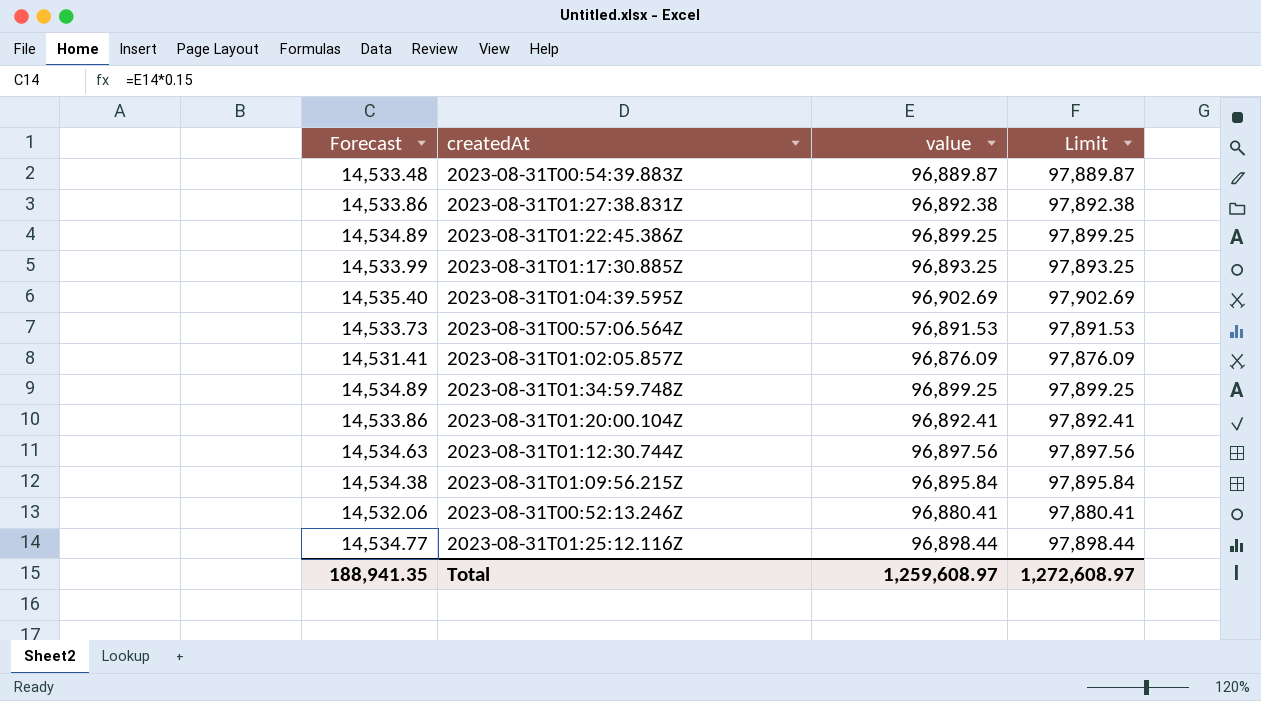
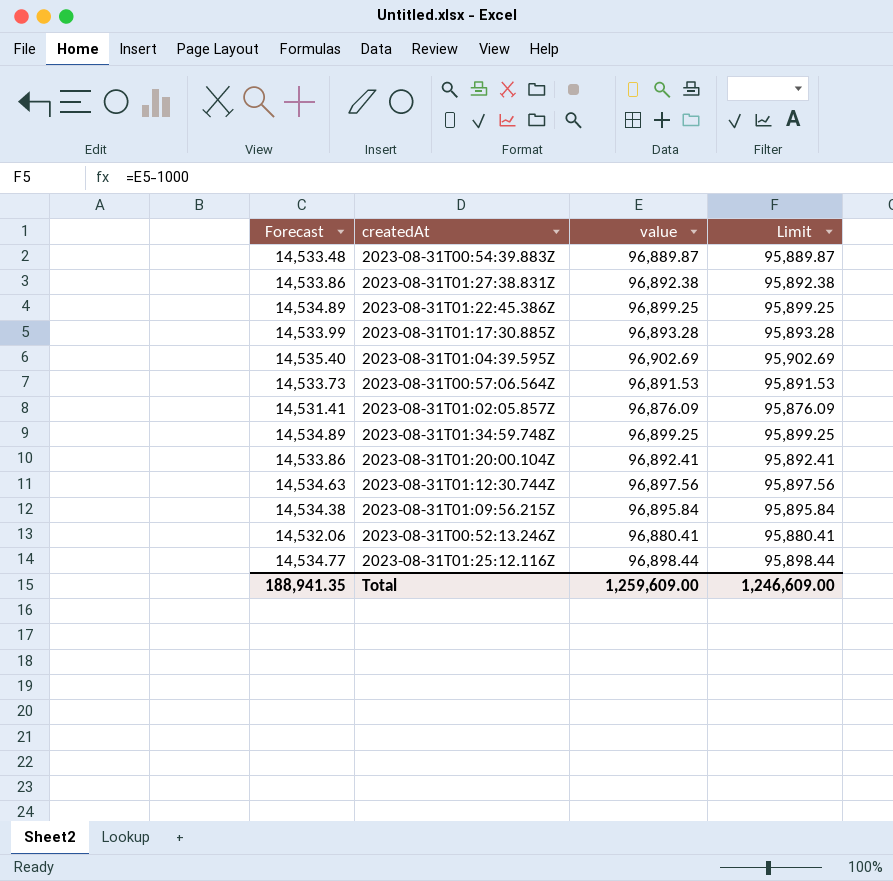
column Limit | formula: [value] + 1000 -> [value] - 1000
2023-08-31T01:17:30.885Z | value: 96,893.25 -> 96,893.28
Total | value: 1,259,608.97 -> 1,259,609.00
Total | Limit: 1,272,608.97 -> 1,246,609.00

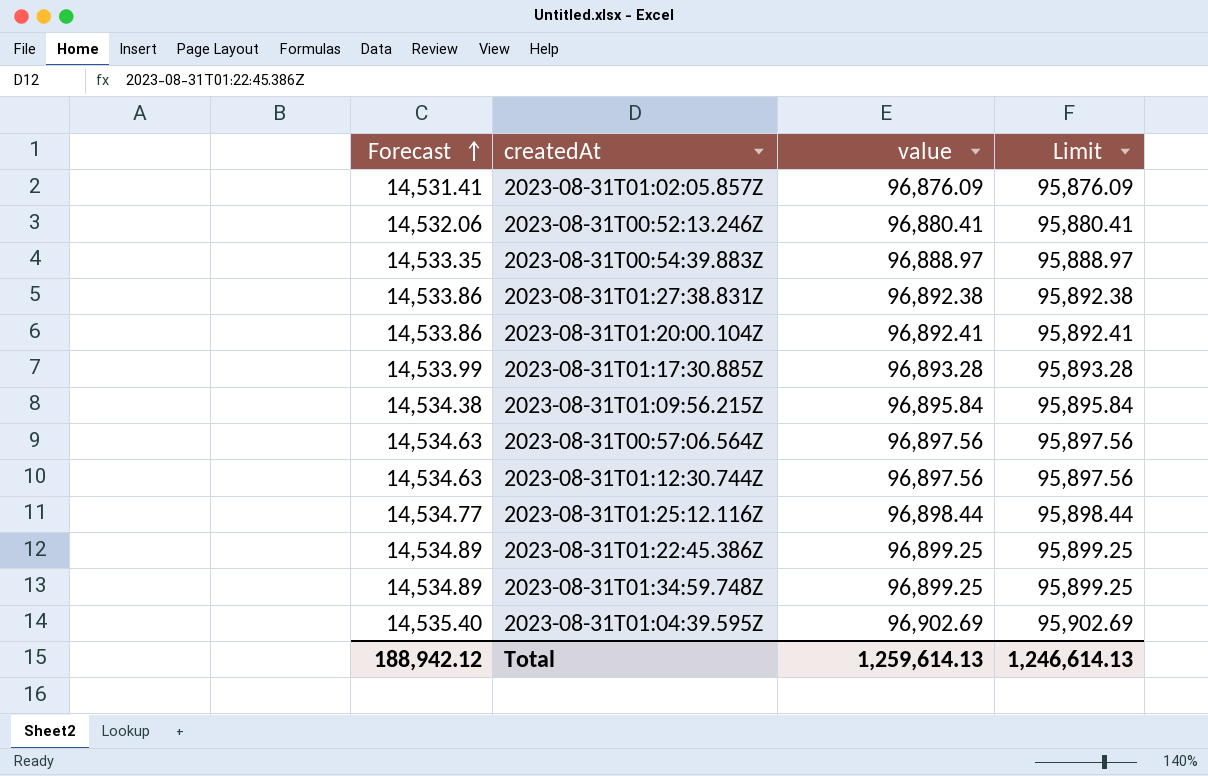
row order: none -> Forecast ascending
2023-08-31T00:54:39.883Z | Forecast: 14,533.48 -> 14,533.35
2023-08-31T00:54:39.883Z | value: 96,889.87 -> 96,888.97
2023-08-31T00:54:39.883Z | Limit: 95,889.87 -> 95,888.97
2023-08-31T00:57:06.564Z | Forecast: 14,533.73 -> 14,534.63
2023-08-31T00:57:06.564Z | value: 96,891.53 -> 96,897.56
2023-08-31T00:57:06.564Z | Limit: 95,891.53 -> 95,897.56
Total | Forecast: 188,941.35 -> 188,942.12
Total | value: 1,259,609.00 -> 1,259,614.13
Total | Limit: 1,246,609.00 -> 1,246,614.13

